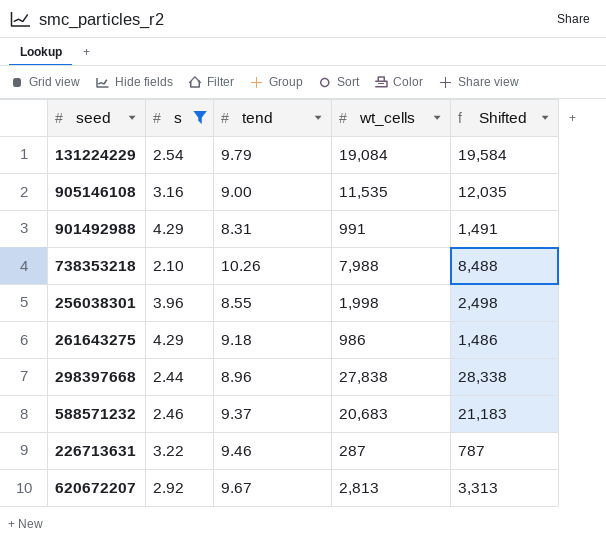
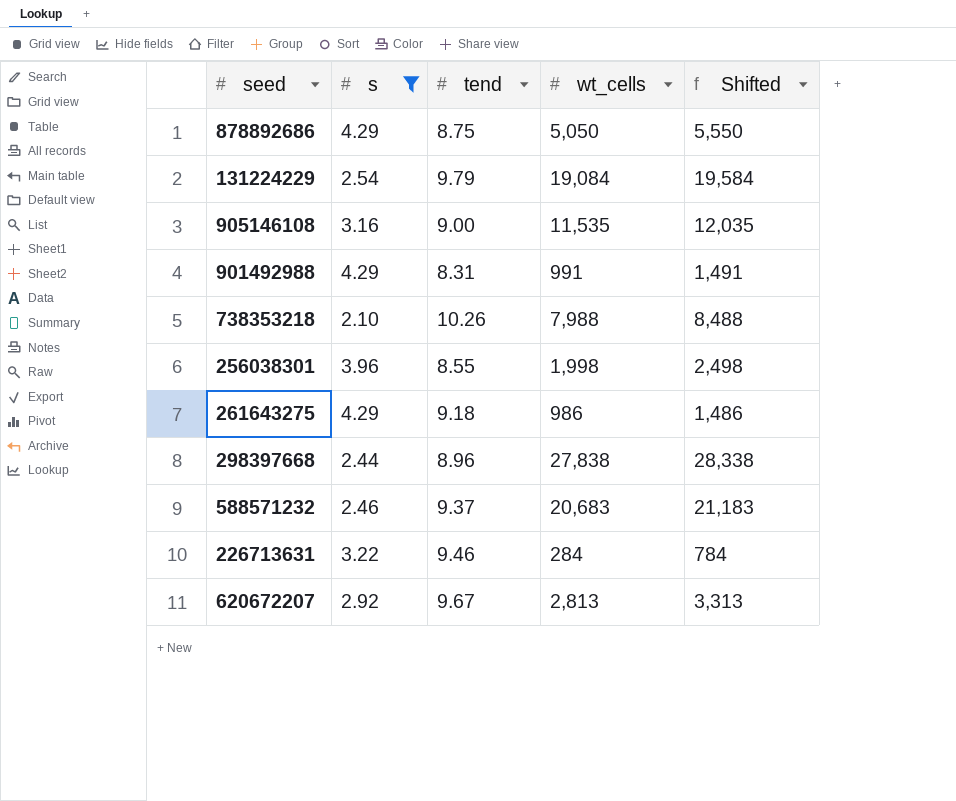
row 878892686: none -> 4.29 | 8.75 | 5,050 | 5,550
226713631 | wt_cells: 287 -> 284
226713631 | Shifted: 787 -> 784

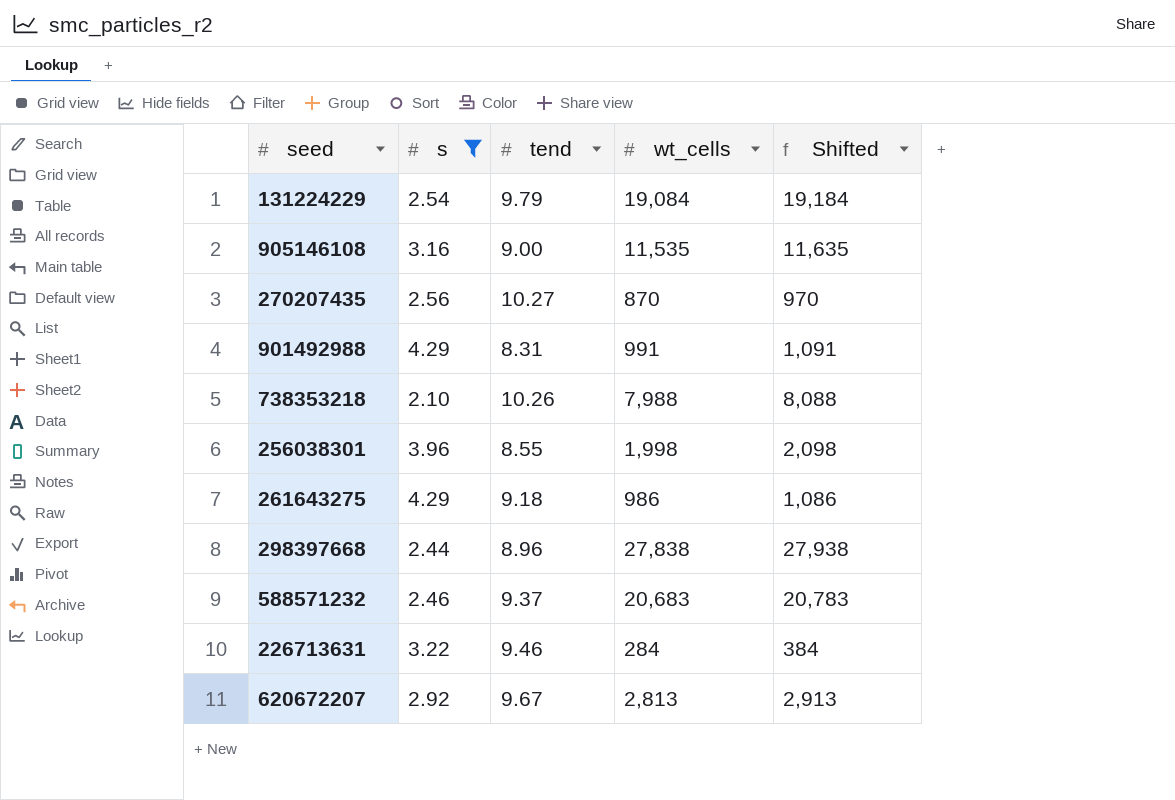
column Shifted | formula: [wt_cells] + 500 -> [wt_cells] + 100
row 878892686: 4.29 | 8.75 | 5,050 | 5,550 -> none
row 270207435: none -> 2.56 | 10.27 | 870 | 970

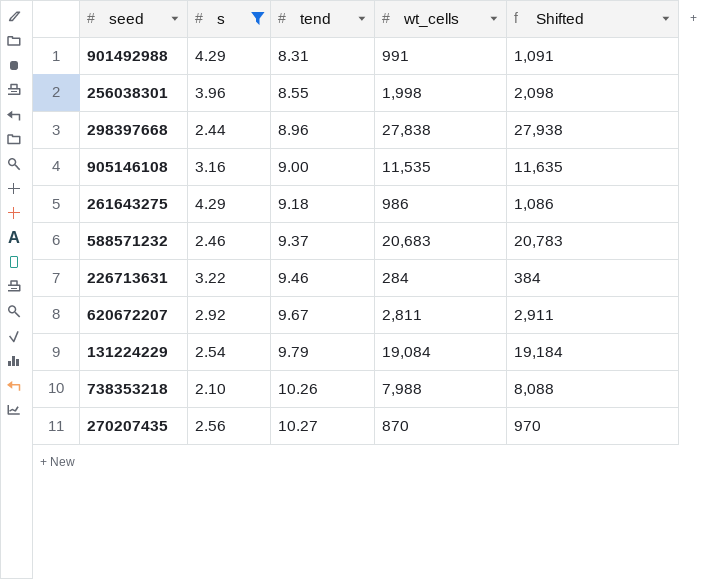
row order: none -> tend ascending
620672207 | wt_cells: 2,813 -> 2,811
620672207 | Shifted: 2,913 -> 2,911

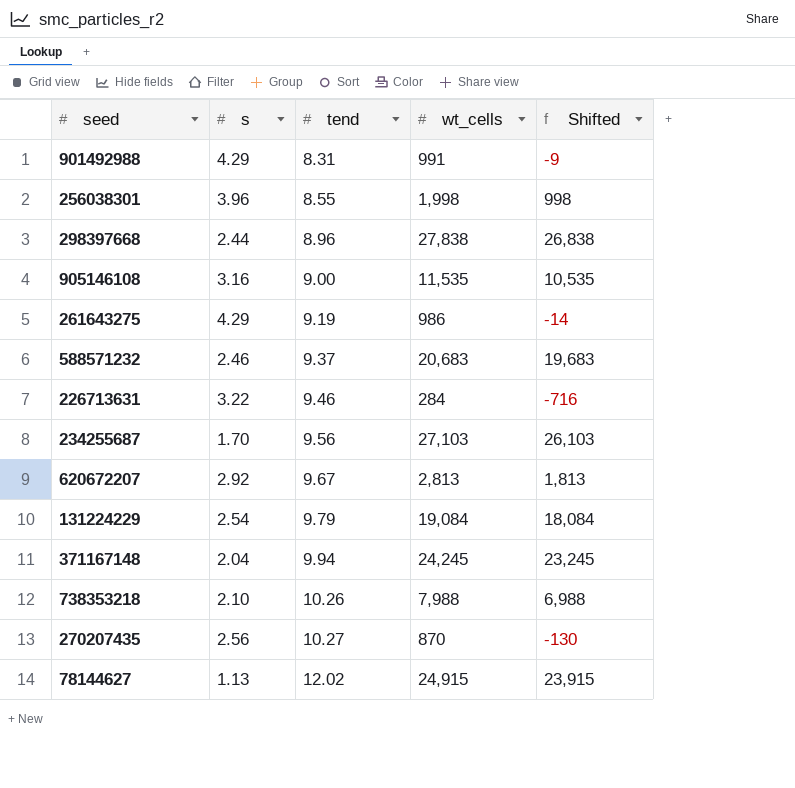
filter: s >= 2.10 -> none
column Shifted | formula: [wt_cells] + 100 -> [wt_cells] - 1000
261643275 | tend: 9.18 -> 9.19
620672207 | wt_cells: 2,811 -> 2,813

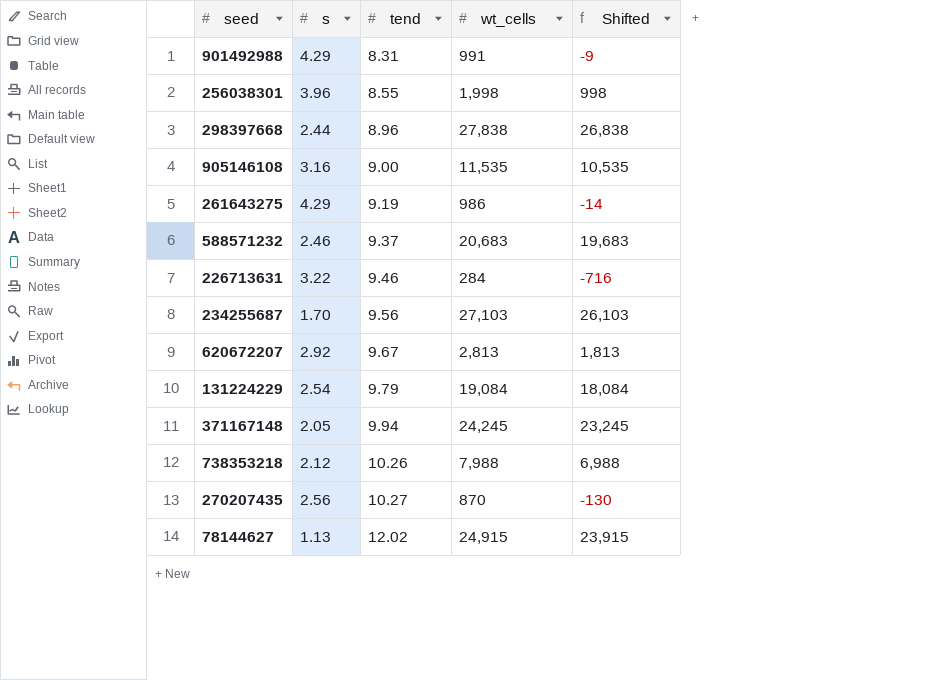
371167148 | s: 2.04 -> 2.05
738353218 | s: 2.10 -> 2.12

